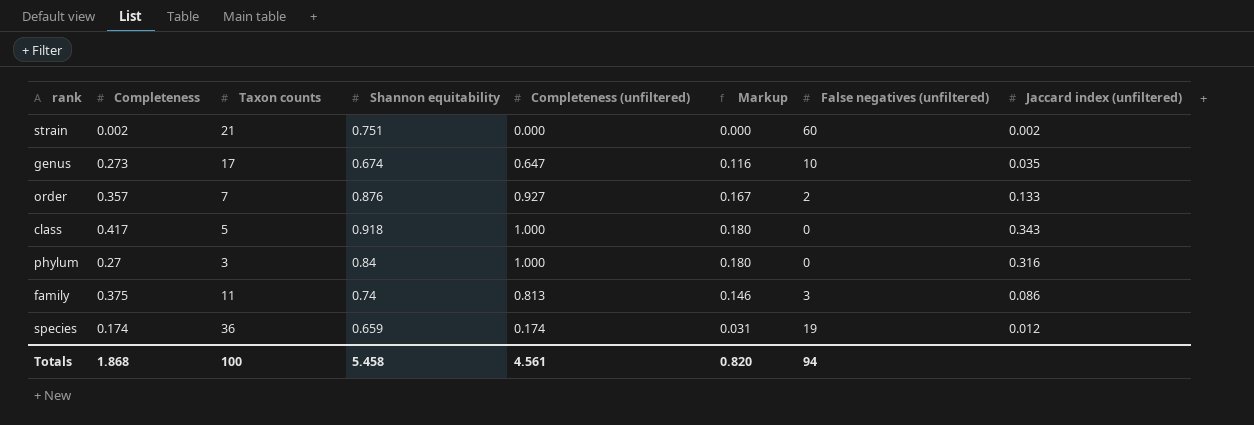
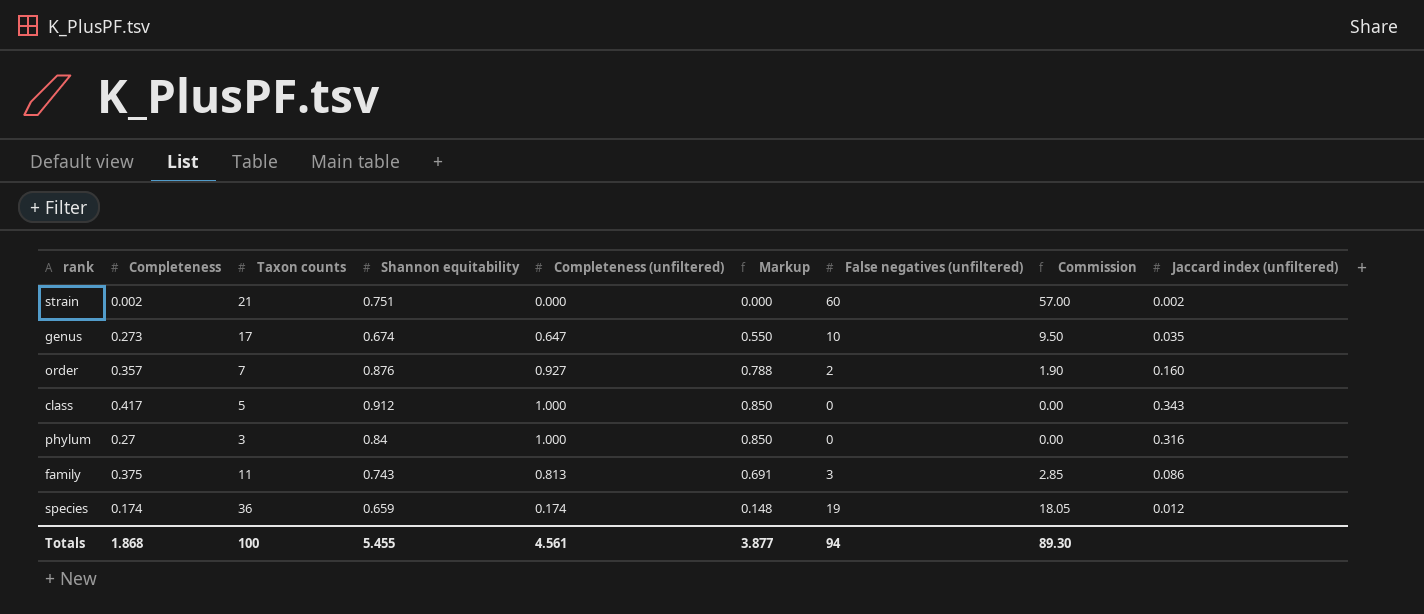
column Markup | formula: [Completeness (unfiltered)] * 0.18 -> [Completeness (unfiltered)] * 0.85
column Commission | formula: none -> [False negatives (unfiltered)] * 0.95
order | Jaccard index (unfiltered): 0.133 -> 0.160
class | Shannon equitability: 0.918 -> 0.912
family | Shannon equitability: 0.74 -> 0.743
Totals | Shannon equitability: 5.458 -> 5.455
Totals | Markup: 0.820 -> 3.877

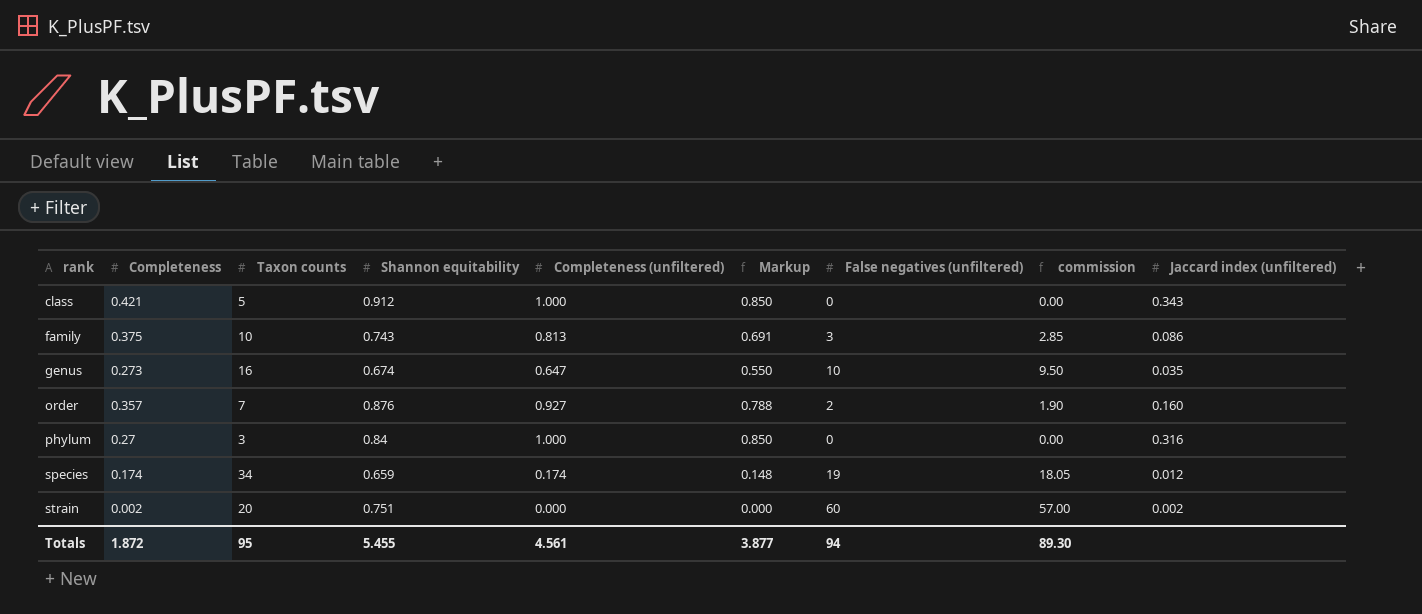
row order: none -> rank ascending
column name: Commission -> commission
class | Completeness: 0.417 -> 0.421
family | Taxon counts: 11 -> 10
genus | Taxon counts: 17 -> 16
species | Taxon counts: 36 -> 34
strain | Taxon counts: 21 -> 20
Totals | Completeness: 1.868 -> 1.872
Totals | Taxon counts: 100 -> 95

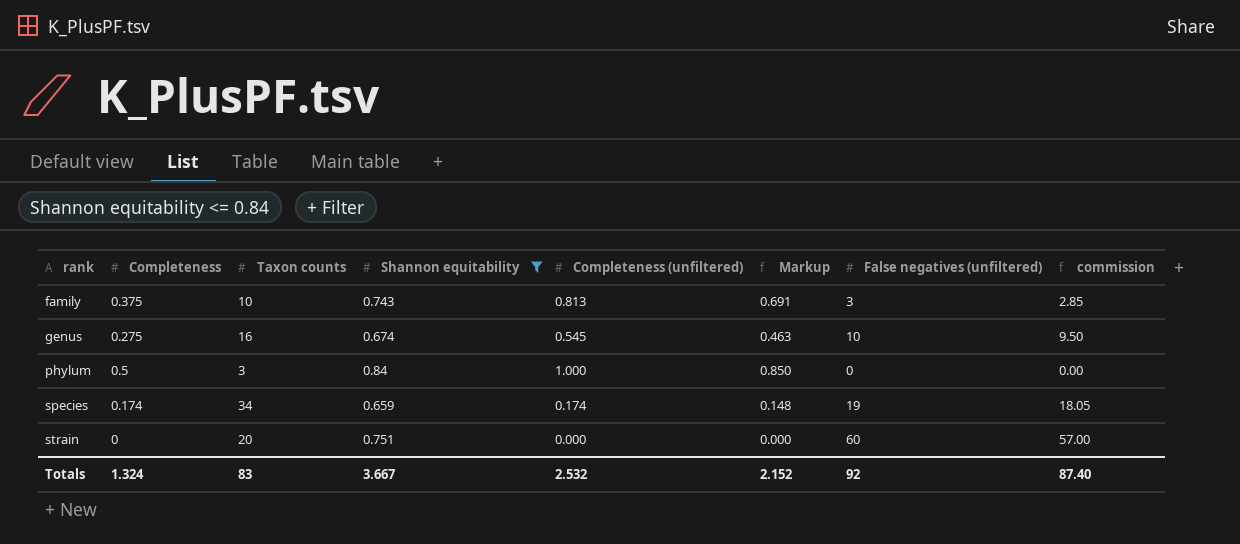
filter: none -> Shannon equitability <= 0.84
column Jaccard index (unfiltered) | position: 9 -> none
genus | Completeness: 0.273 -> 0.275
genus | Completeness (unfiltered): 0.647 -> 0.545
genus | Markup: 0.550 -> 0.463
phylum | Completeness: 0.27 -> 0.5
strain | Completeness: 0.002 -> 0
Totals | Completeness: 1.872 -> 1.324
Totals | Taxon counts: 95 -> 83
Totals | Shannon equitability: 5.455 -> 3.667
Totals | Completeness (unfiltered): 4.561 -> 2.532
Totals | Markup: 3.877 -> 2.152
Totals | False negatives (unfiltered): 94 -> 92
Totals | commission: 89.30 -> 87.40

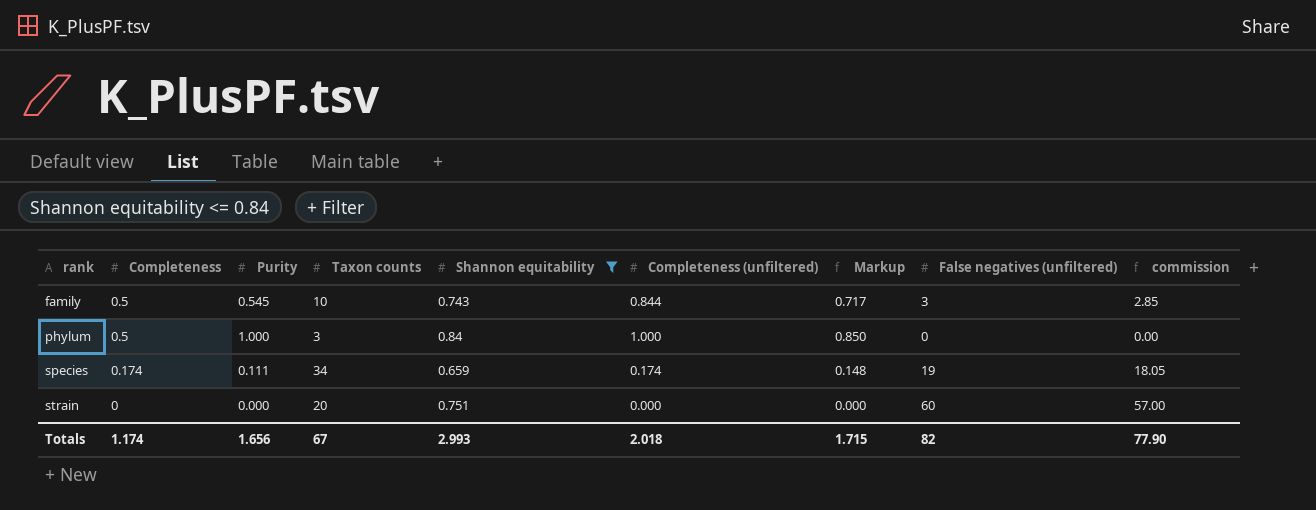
column Purity | position: none -> 3
row genus: 0.275 | 16 | 0.674 | 0.545 | 0.463 | 10 | 9.50 -> none
family | Completeness: 0.375 -> 0.5
family | Completeness (unfiltered): 0.813 -> 0.844
family | Markup: 0.691 -> 0.717
Totals | Completeness: 1.324 -> 1.174
Totals | Taxon counts: 83 -> 67
Totals | Shannon equitability: 3.667 -> 2.993
Totals | Completeness (unfiltered): 2.532 -> 2.018
Totals | Markup: 2.152 -> 1.715
Totals | False negatives (unfiltered): 92 -> 82
Totals | commission: 87.40 -> 77.90

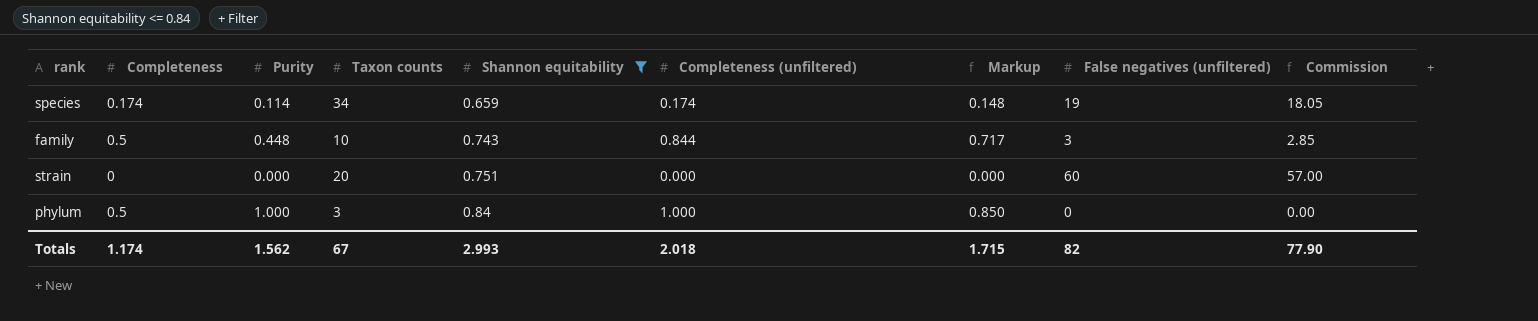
row order: rank ascending -> Shannon equitability ascending
column name: commission -> Commission
species | Purity: 0.111 -> 0.114
family | Purity: 0.545 -> 0.448
Totals | Purity: 1.656 -> 1.562

